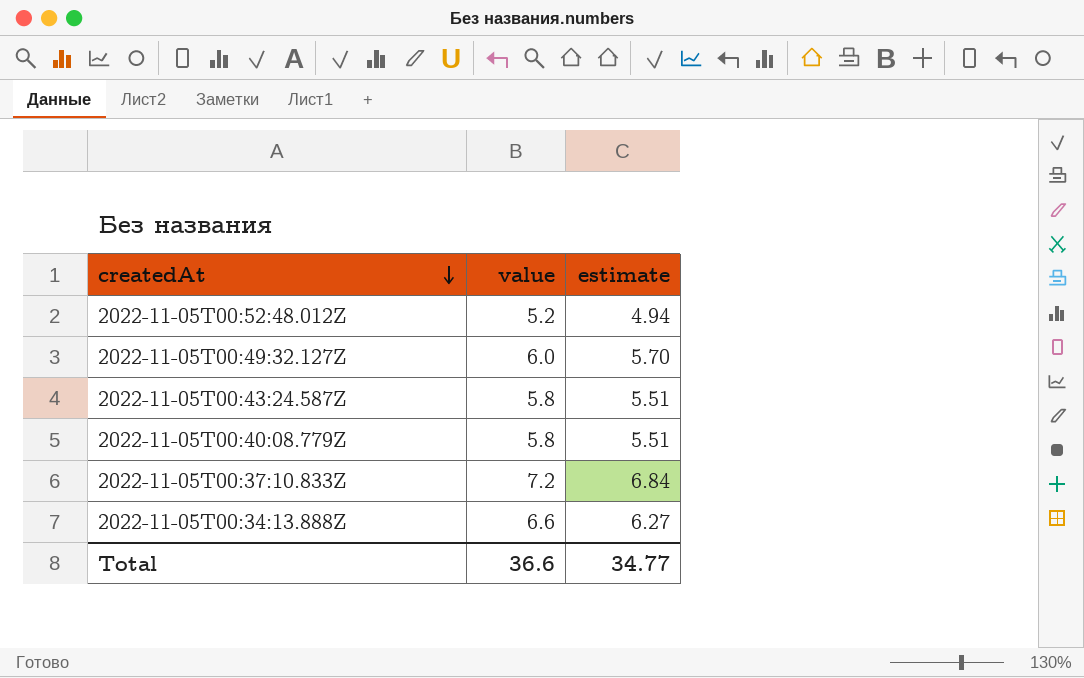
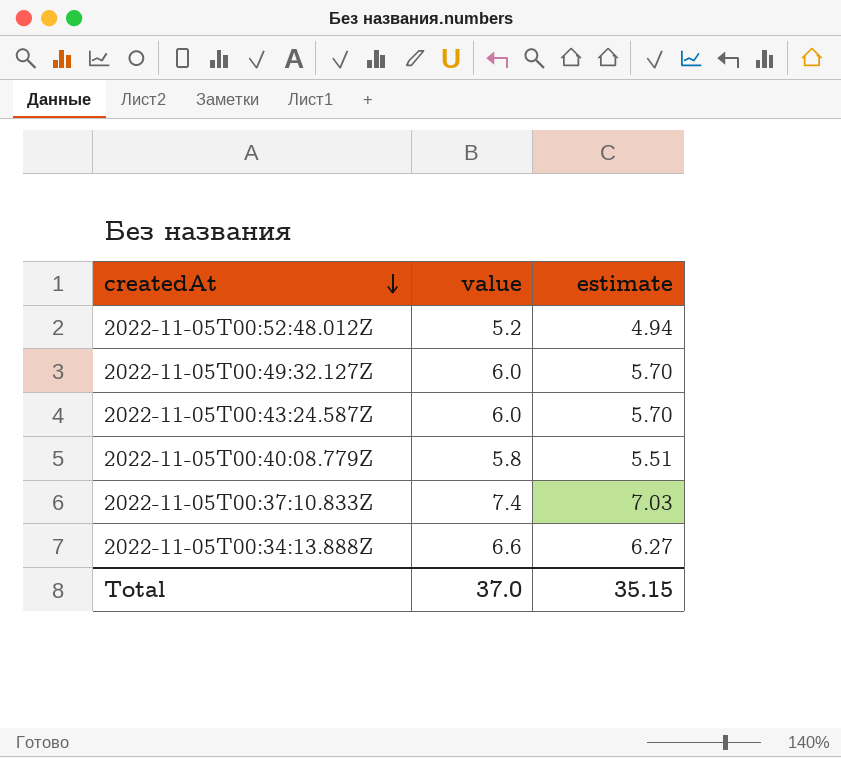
2022-11-05T00:43:24.587Z | value: 5.8 -> 6.0
2022-11-05T00:43:24.587Z | estimate: 5.51 -> 5.70
2022-11-05T00:37:10.833Z | value: 7.2 -> 7.4
2022-11-05T00:37:10.833Z | estimate: 6.84 -> 7.03
Total | value: 36.6 -> 37.0
Total | estimate: 34.77 -> 35.15

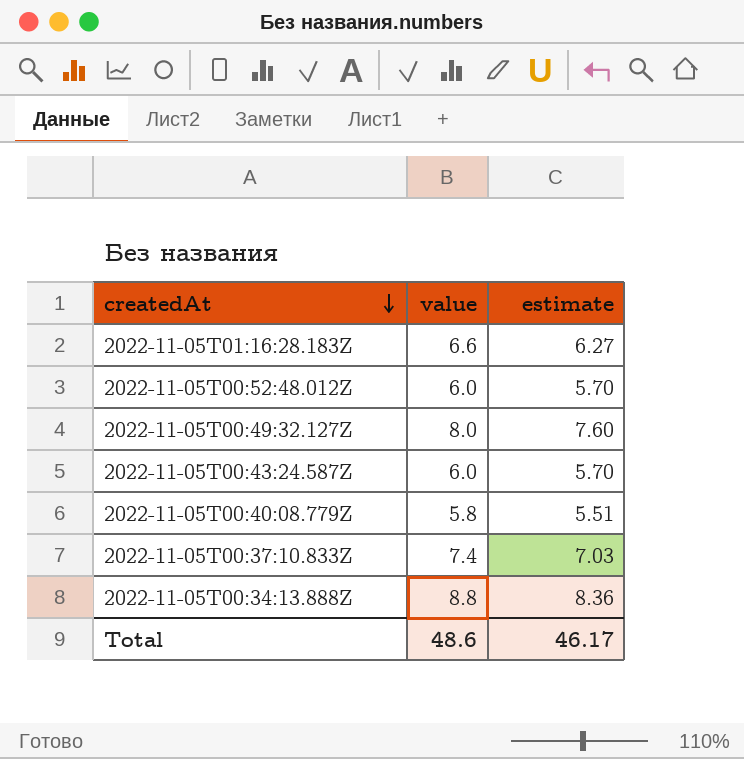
row 2022-11-05T01:16:28.183Z: none -> 6.6 | 6.27
2022-11-05T00:52:48.012Z | value: 5.2 -> 6.0
2022-11-05T00:52:48.012Z | estimate: 4.94 -> 5.70
2022-11-05T00:49:32.127Z | value: 6.0 -> 8.0
2022-11-05T00:49:32.127Z | estimate: 5.70 -> 7.60
2022-11-05T00:34:13.888Z | value: 6.6 -> 8.8
2022-11-05T00:34:13.888Z | estimate: 6.27 -> 8.36
Total | value: 37.0 -> 48.6
Total | estimate: 35.15 -> 46.17

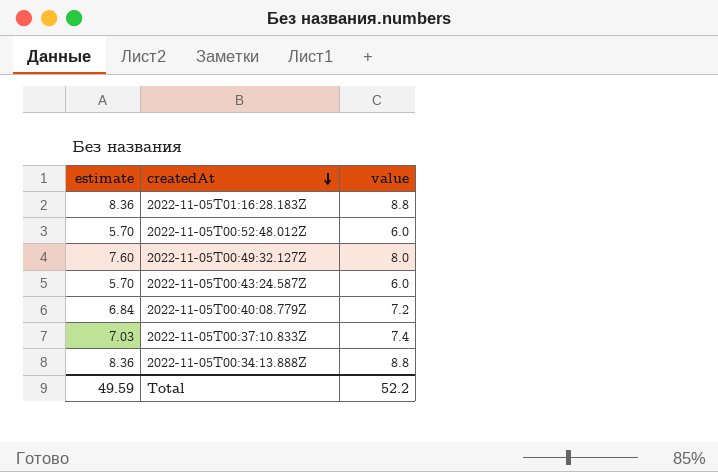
column estimate | position: 3 -> 1
2022-11-05T01:16:28.183Z | estimate: 6.27 -> 8.36
2022-11-05T01:16:28.183Z | value: 6.6 -> 8.8
2022-11-05T00:40:08.779Z | estimate: 5.51 -> 6.84
2022-11-05T00:40:08.779Z | value: 5.8 -> 7.2
Total | estimate: 46.17 -> 49.59
Total | value: 48.6 -> 52.2

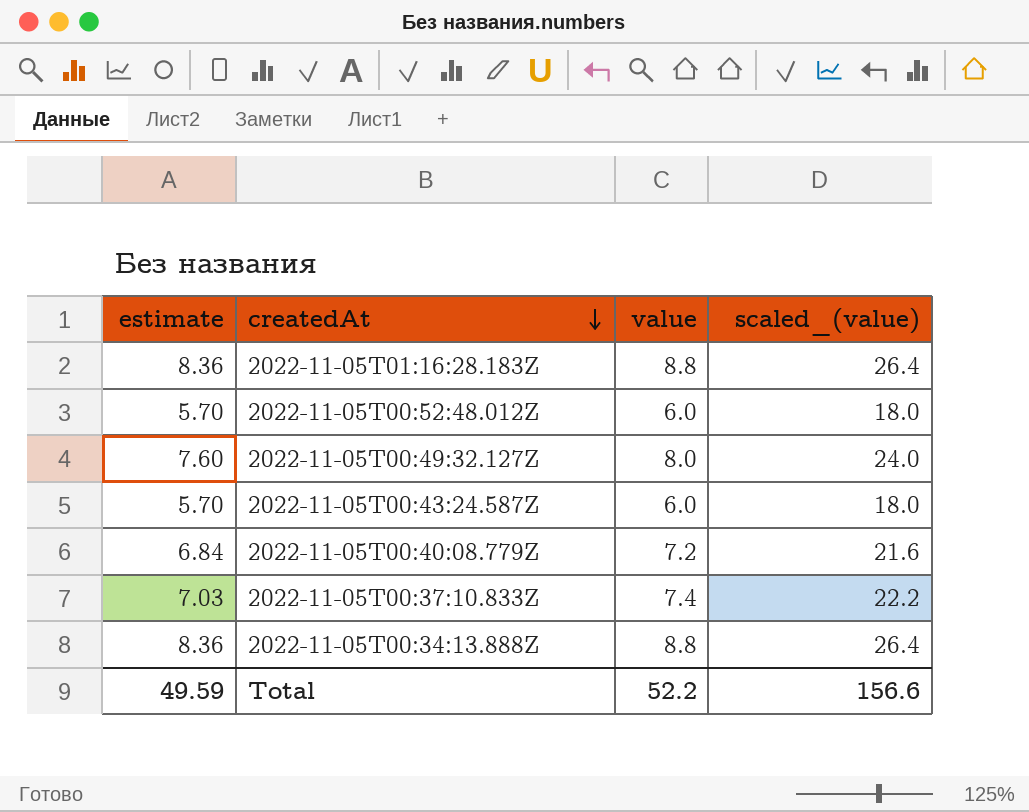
column scaled_(value) | formula: none -> [value] * 3

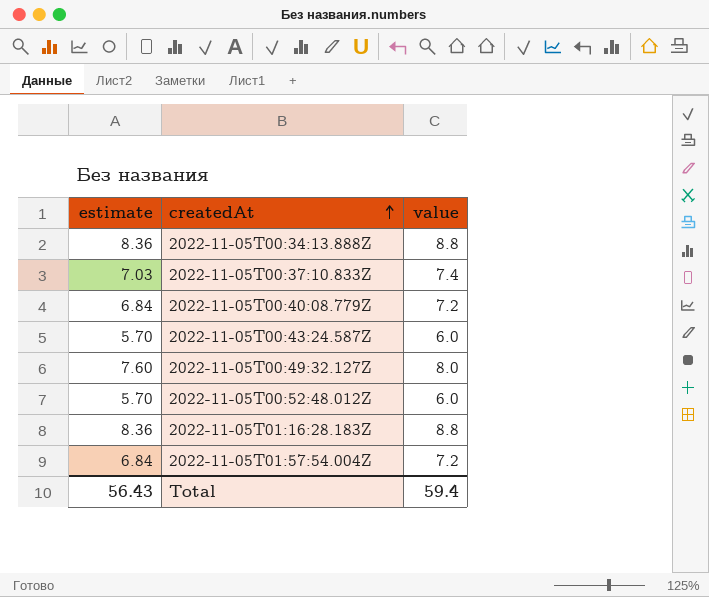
row order: createdAt descending -> createdAt ascending
column scaled_(value) | formula: [value] * 3 -> none
row 2022-11-05T01:57:54.004Z: none -> 6.84 | 7.2
Total | estimate: 49.59 -> 56.43
Total | value: 52.2 -> 59.4

